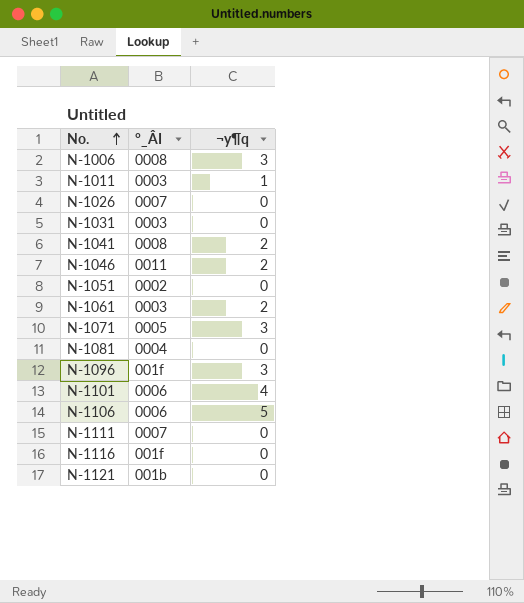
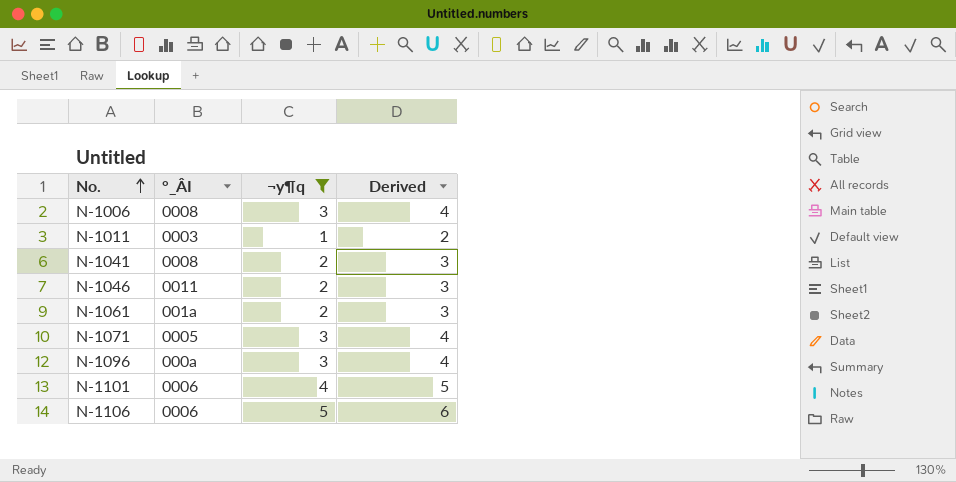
filter: none -> ¬y¶q != 0
column Derived | formula: none -> [¬y¶q] + 1
N-1061 | °_ÂI: 0003 -> 001a
N-1096 | °_ÂI: 001f -> 000a

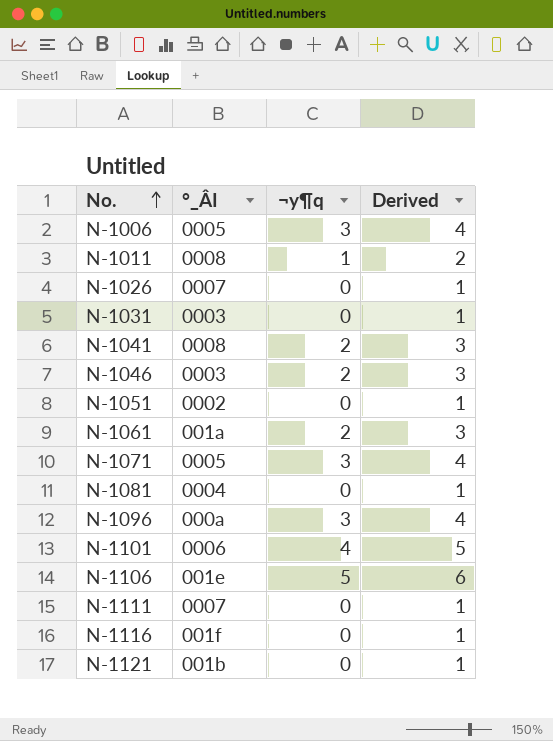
filter: ¬y¶q != 0 -> none
N-1006 | °_ÂI: 0008 -> 0005
N-1011 | °_ÂI: 0003 -> 0008
N-1046 | °_ÂI: 0011 -> 0003
N-1106 | °_ÂI: 0006 -> 001e

